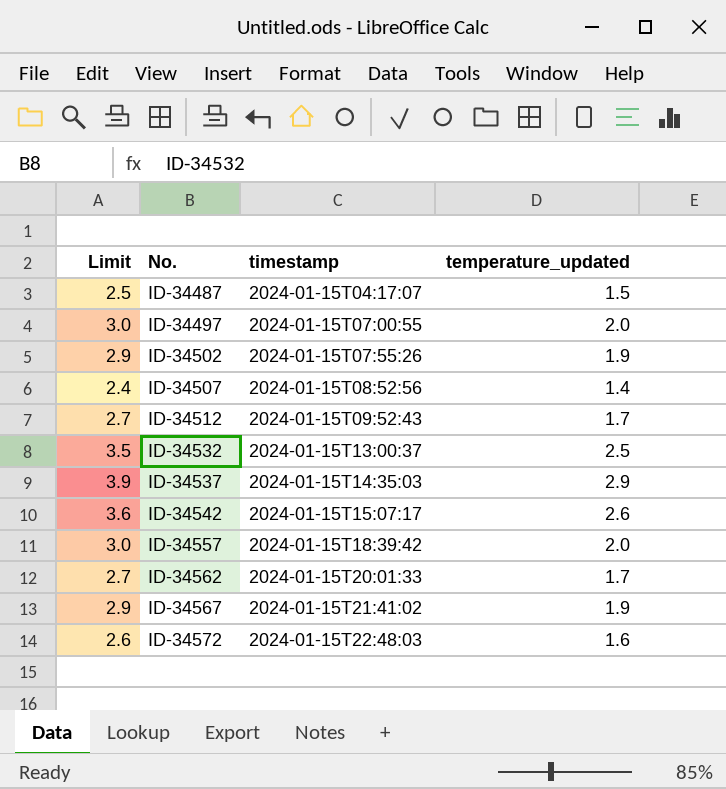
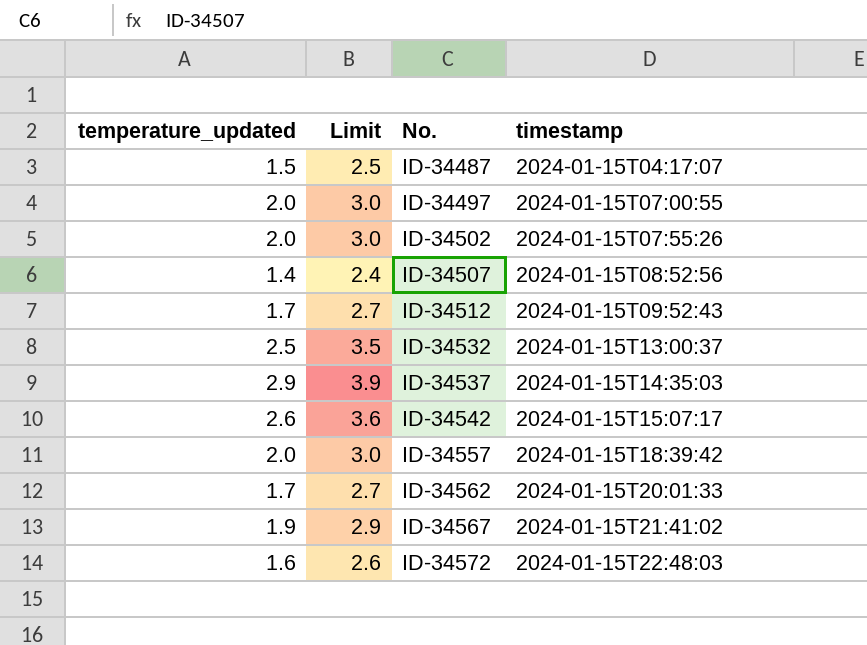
column temperature_updated | position: 4 -> 1
ID-34502 | temperature_updated: 1.9 -> 2.0
ID-34502 | Limit: 2.9 -> 3.0

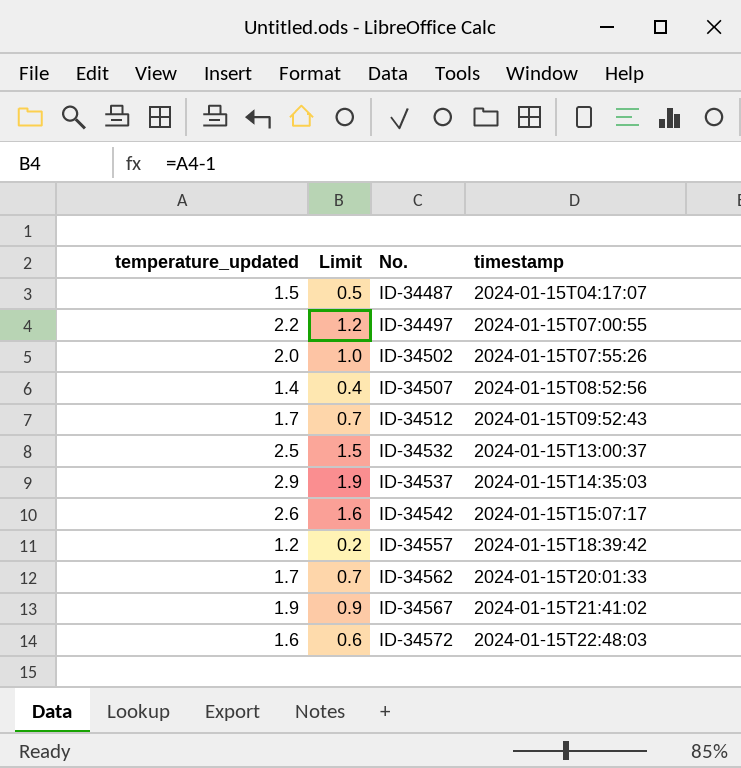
column Limit | formula: [temperature_updated] + 1 -> [temperature_updated] - 1
ID-34497 | temperature_updated: 2.0 -> 2.2
ID-34557 | temperature_updated: 2.0 -> 1.2

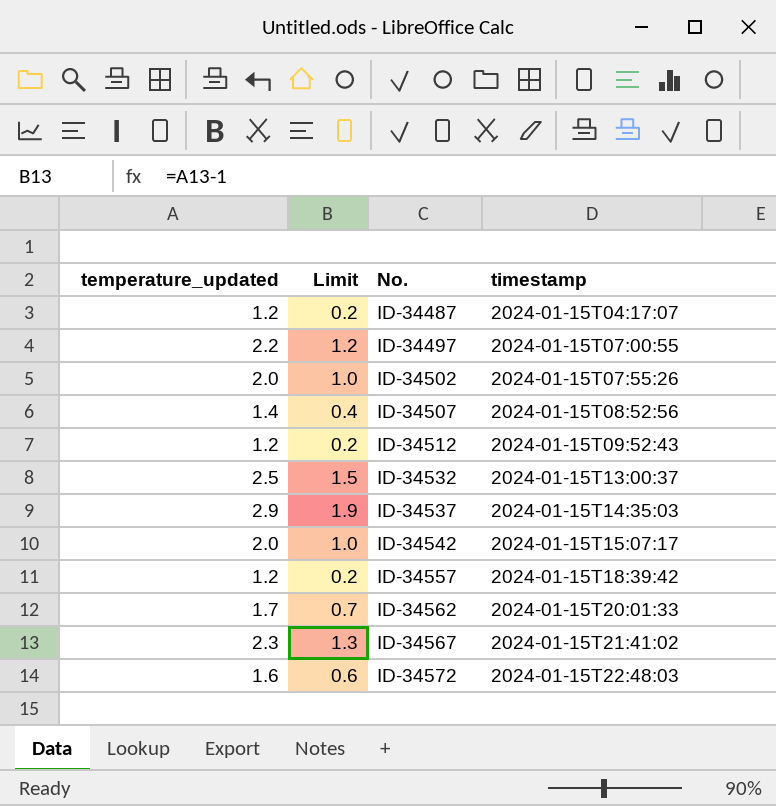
ID-34487 | temperature_updated: 1.5 -> 1.2
ID-34487 | Limit: 0.5 -> 0.2
ID-34512 | temperature_updated: 1.7 -> 1.2
ID-34512 | Limit: 0.7 -> 0.2
ID-34542 | temperature_updated: 2.6 -> 2.0
ID-34542 | Limit: 1.6 -> 1.0
ID-34567 | temperature_updated: 1.9 -> 2.3
ID-34567 | Limit: 0.9 -> 1.3

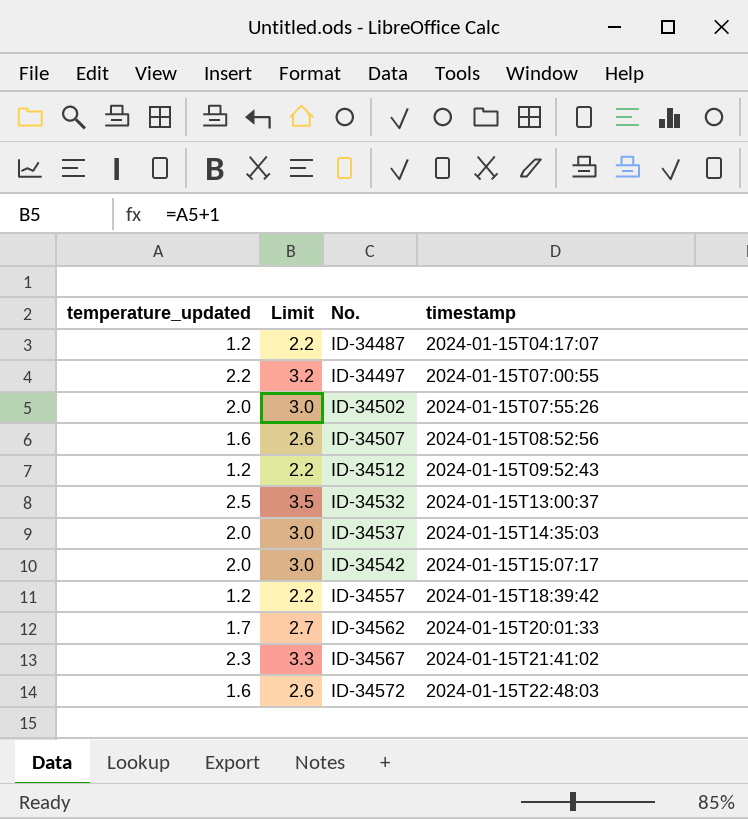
column Limit | formula: [temperature_updated] - 1 -> [temperature_updated] + 1
ID-34507 | temperature_updated: 1.4 -> 1.6
ID-34537 | temperature_updated: 2.9 -> 2.0

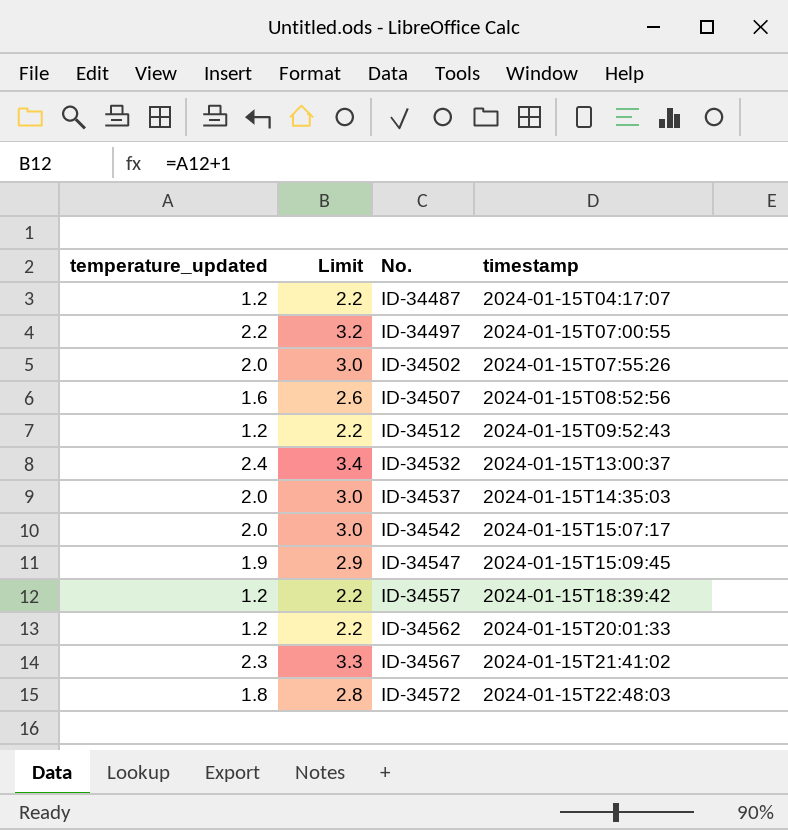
ID-34532 | temperature_updated: 2.5 -> 2.4
ID-34532 | Limit: 3.5 -> 3.4
row ID-34547: none -> 1.9 | 2.9 | 2024-01-15T15:09:45
ID-34562 | temperature_updated: 1.7 -> 1.2
ID-34562 | Limit: 2.7 -> 2.2
ID-34572 | temperature_updated: 1.6 -> 1.8
ID-34572 | Limit: 2.6 -> 2.8

